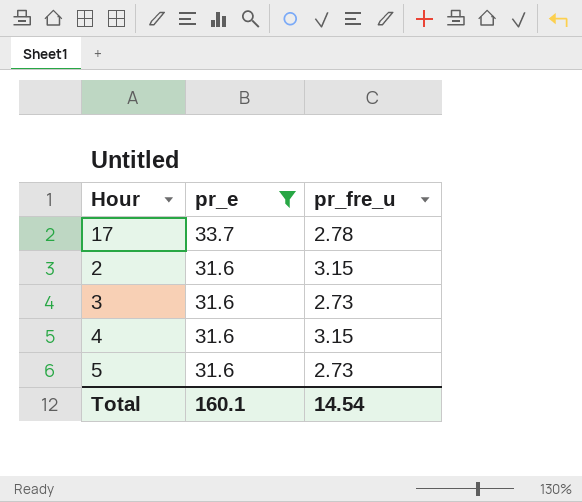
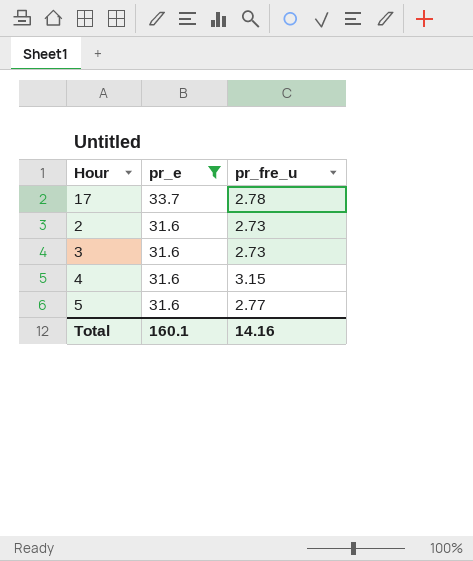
2 | pr_fre_u: 3.15 -> 2.73
5 | pr_fre_u: 2.73 -> 2.77
Total | pr_fre_u: 14.54 -> 14.16

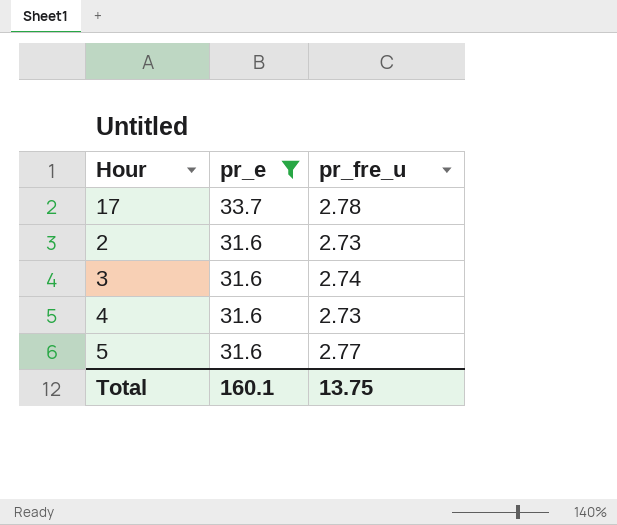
3 | pr_fre_u: 2.73 -> 2.74
4 | pr_fre_u: 3.15 -> 2.73
Total | pr_fre_u: 14.16 -> 13.75

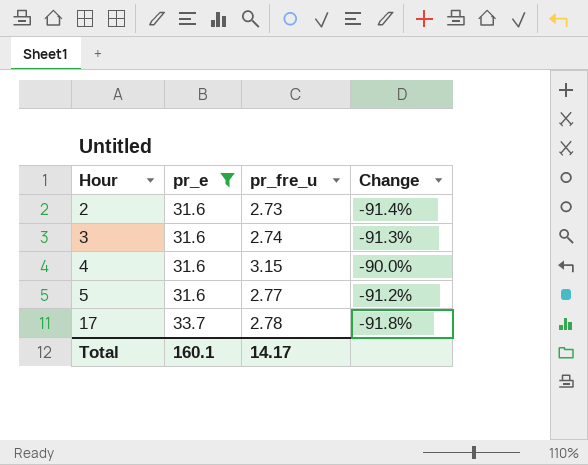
row order: pr_e descending -> Hour ascending
column Change | formula: none -> ([pr_fre_u] - [pr_e]) / [pr_e]
4 | pr_fre_u: 2.73 -> 3.15
Total | pr_fre_u: 13.75 -> 14.17

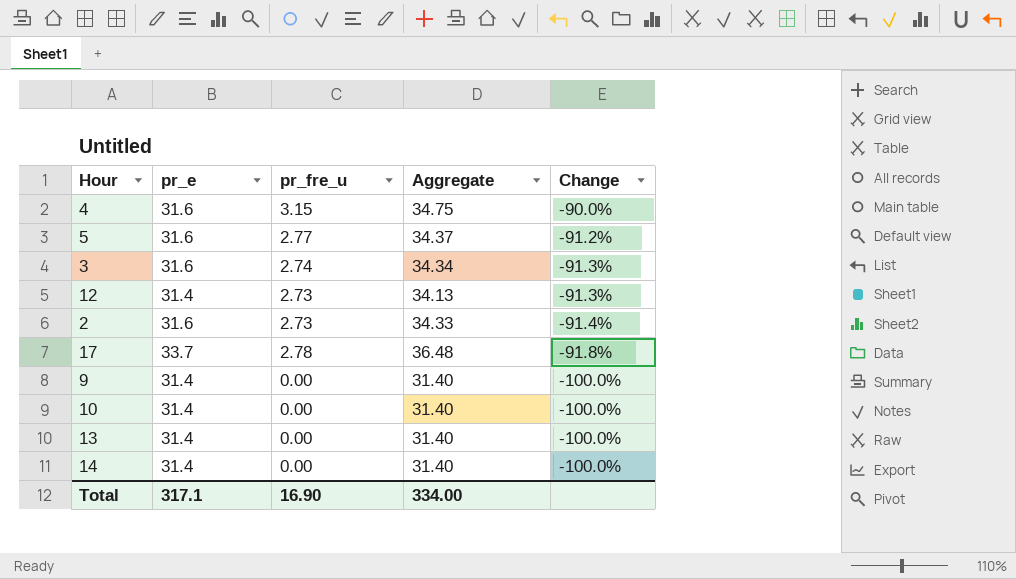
filter: pr_e != 31.4 -> none
row order: Hour ascending -> Change descending
column Aggregate | formula: none -> [pr_e] + [pr_fre_u]
Total | pr_e: 160.1 -> 317.1
Total | pr_fre_u: 14.17 -> 16.90

